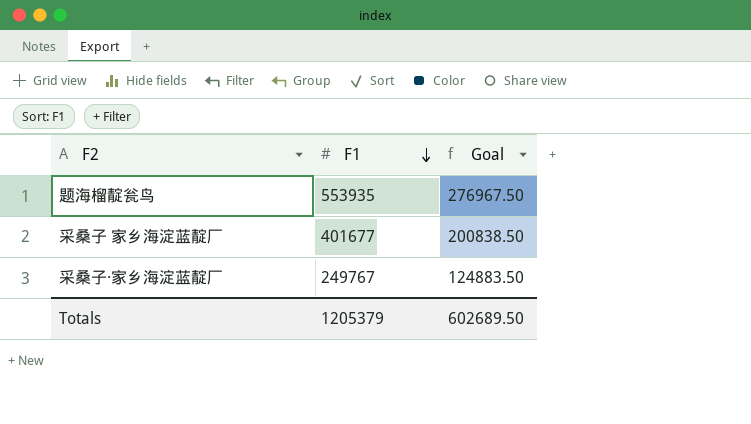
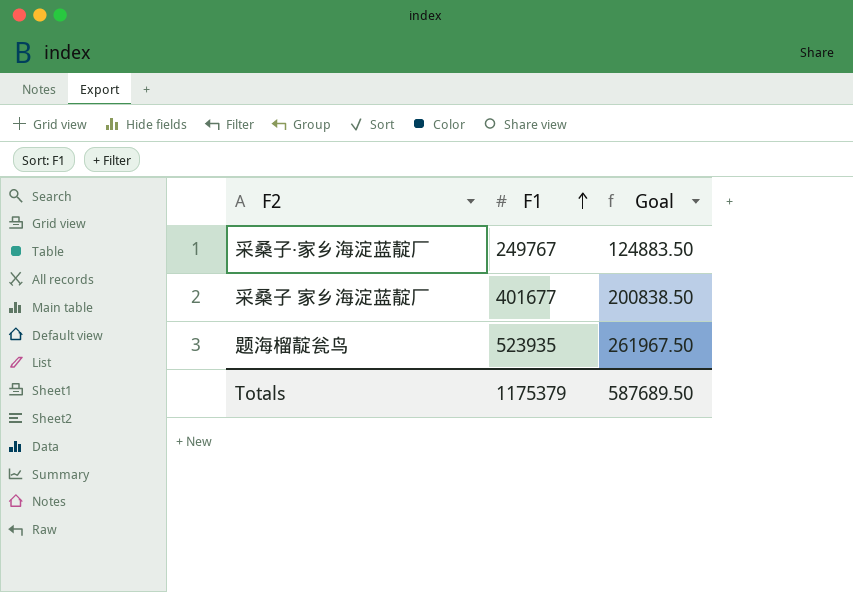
row order: F1 descending -> F1 ascending
题海榴靛瓮鸟 | F1: 553935 -> 523935
题海榴靛瓮鸟 | Goal: 276967.50 -> 261967.50
Totals | F1: 1205379 -> 1175379
Totals | Goal: 602689.50 -> 587689.50

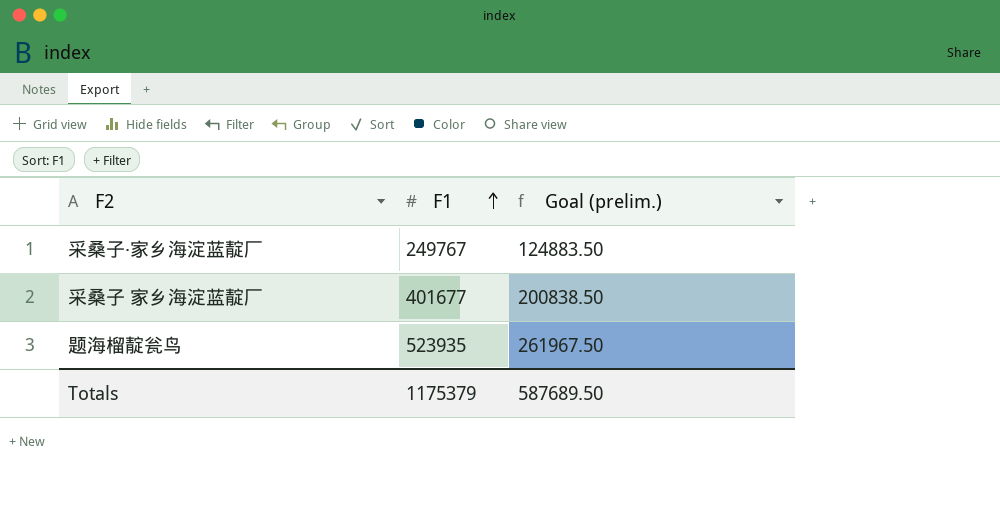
column name: Goal -> Goal (prelim.)

